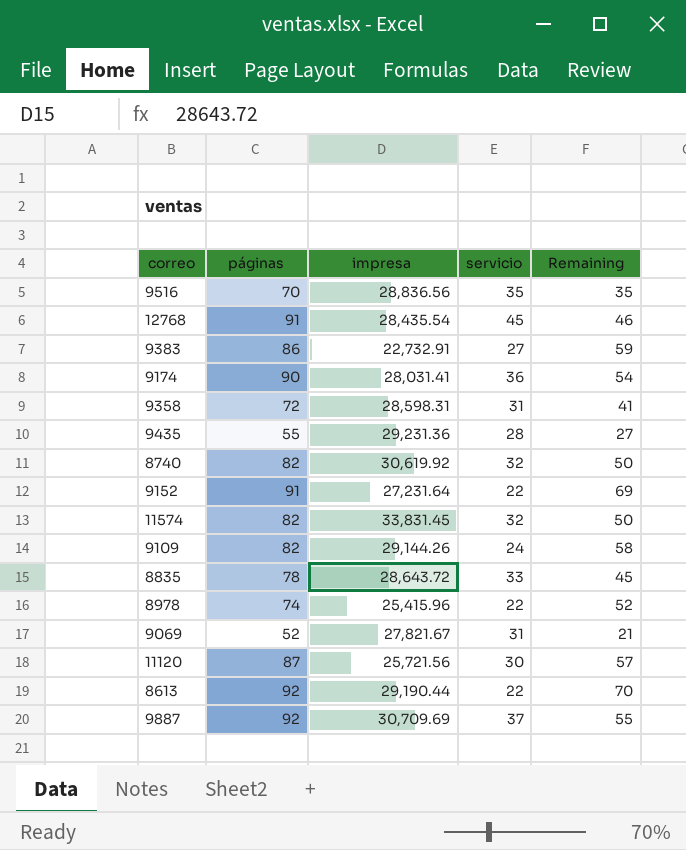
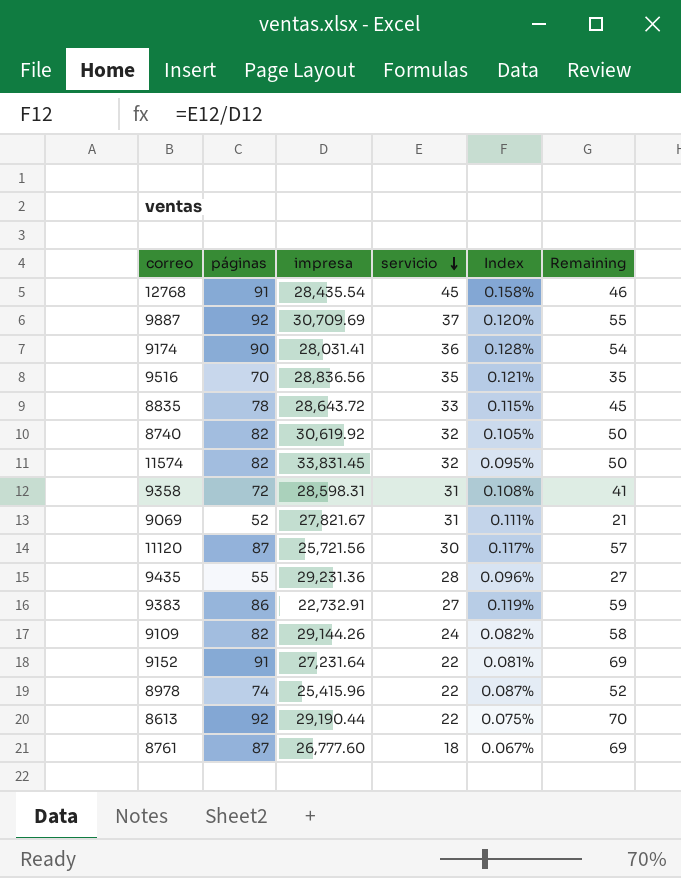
row order: none -> servicio descending
column Index | formula: none -> [servicio] / [impresa]
row 8761: none -> 87 | 26,777.60 | 18 | 0.067% | 69

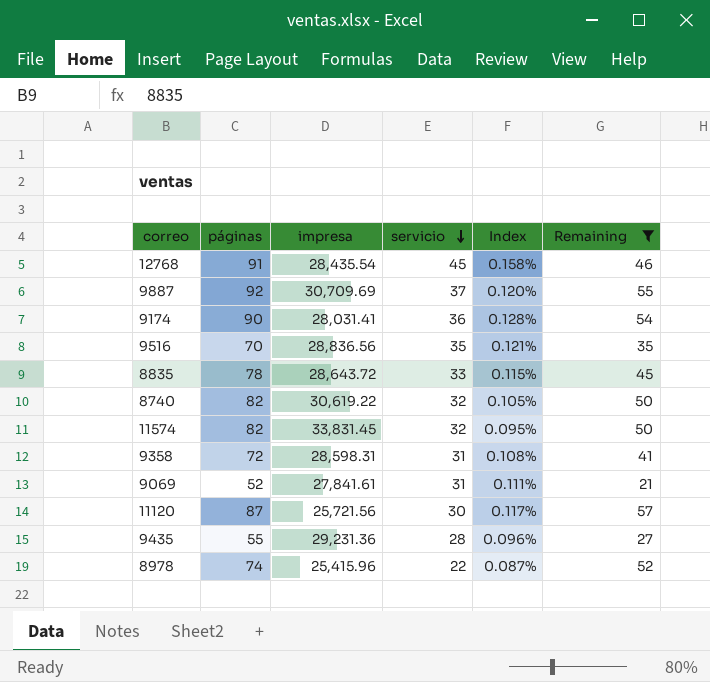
filter: none -> Remaining <= 57
8740 | impresa: 30,619.92 -> 30,619.22
9069 | impresa: 27,821.67 -> 27,841.61

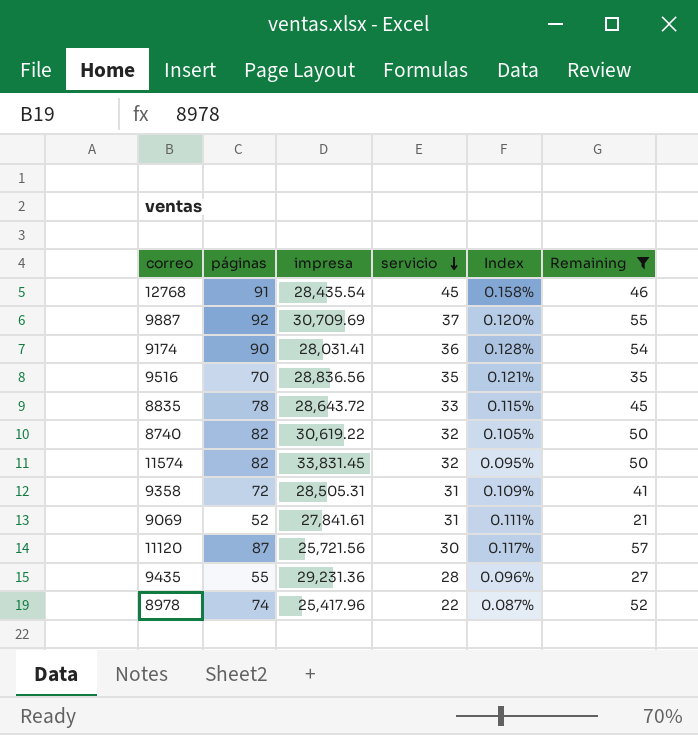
9358 | impresa: 28,598.31 -> 28,505.31
9358 | Index: 0.108% -> 0.109%
8978 | impresa: 25,415.96 -> 25,417.96

